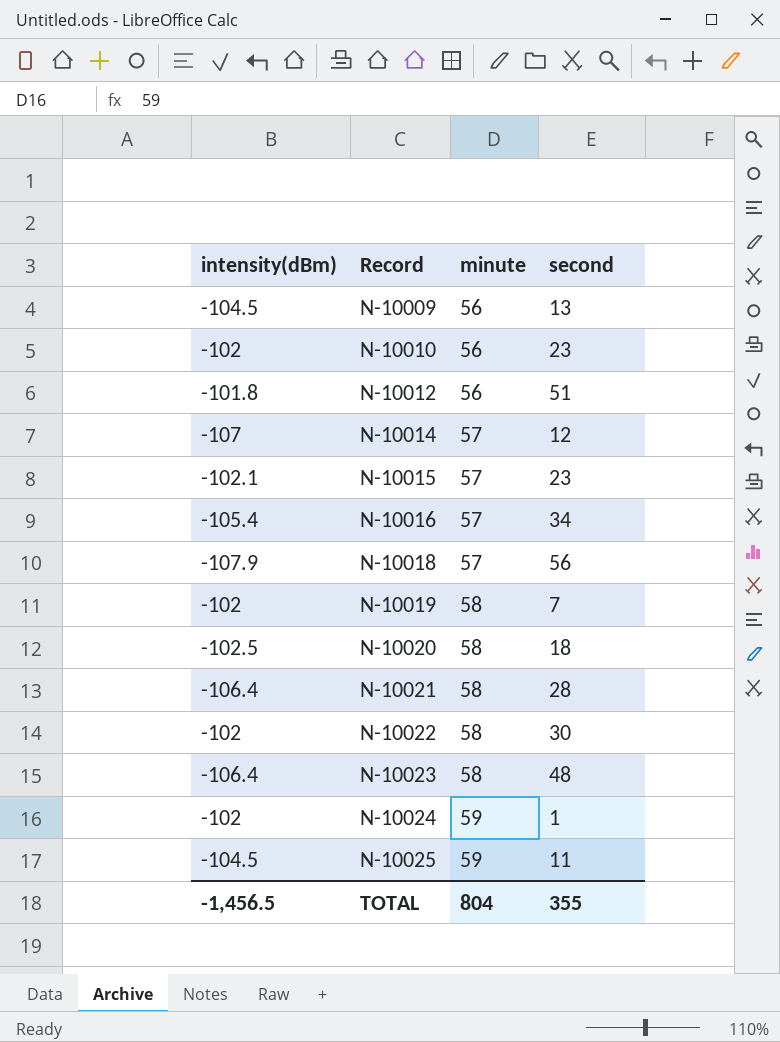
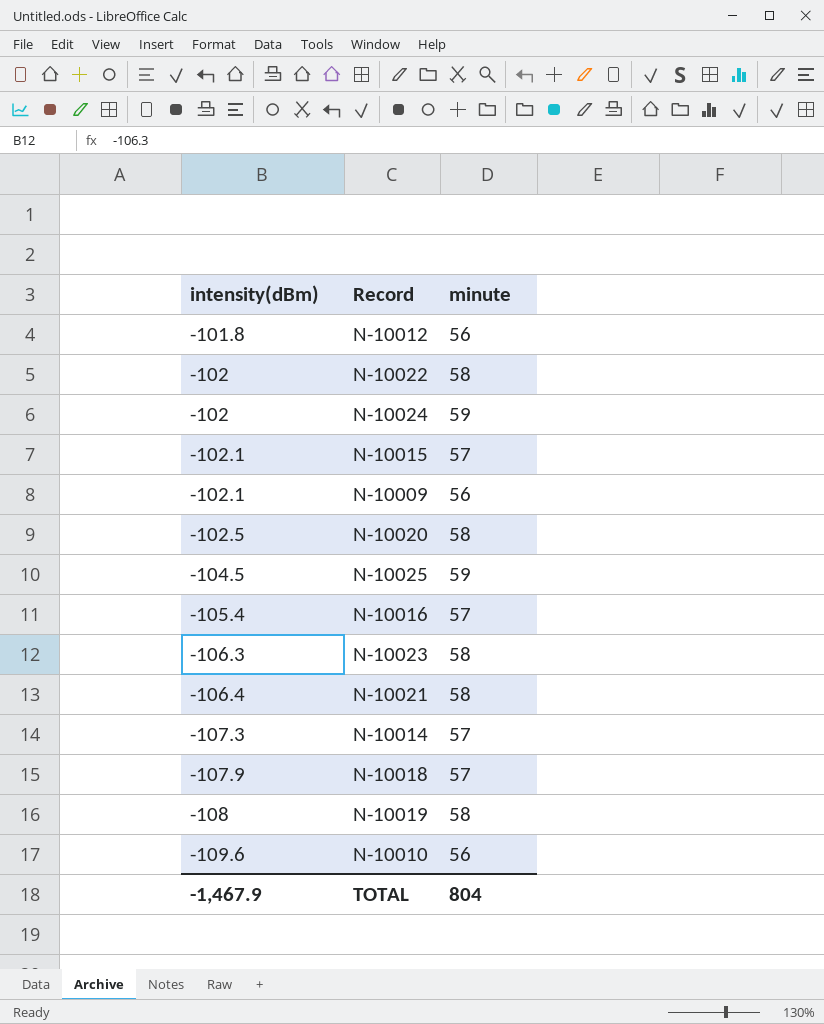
row order: Record ascending -> intensity(dBm) descending
column second | position: 4 -> none
N-10009 | intensity(dBm): -104.5 -> -102.1
N-10023 | intensity(dBm): -106.4 -> -106.3
N-10014 | intensity(dBm): -107 -> -107.3
N-10019 | intensity(dBm): -102 -> -108
N-10010 | intensity(dBm): -102 -> -109.6
TOTAL | intensity(dBm): -1,456.5 -> -1,467.9

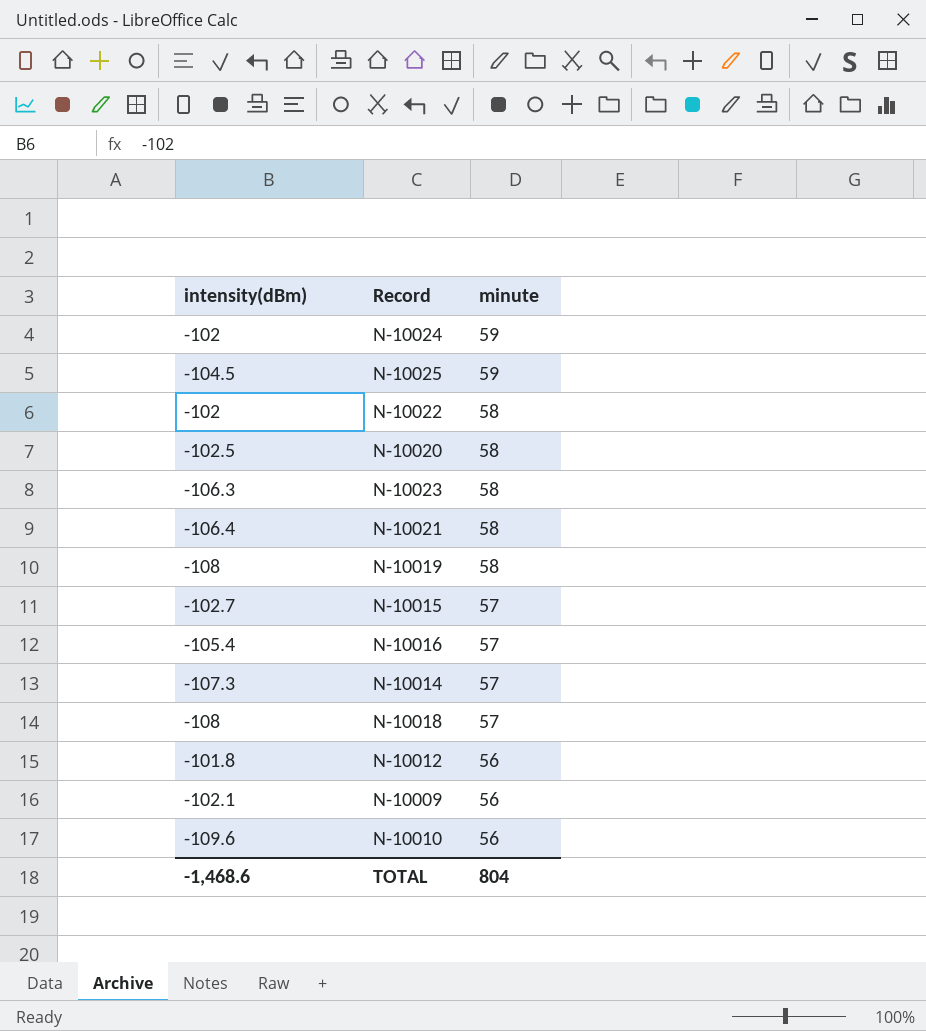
row order: intensity(dBm) descending -> minute descending
N-10015 | intensity(dBm): -102.1 -> -102.7
N-10018 | intensity(dBm): -107.9 -> -108
TOTAL | intensity(dBm): -1,467.9 -> -1,468.6

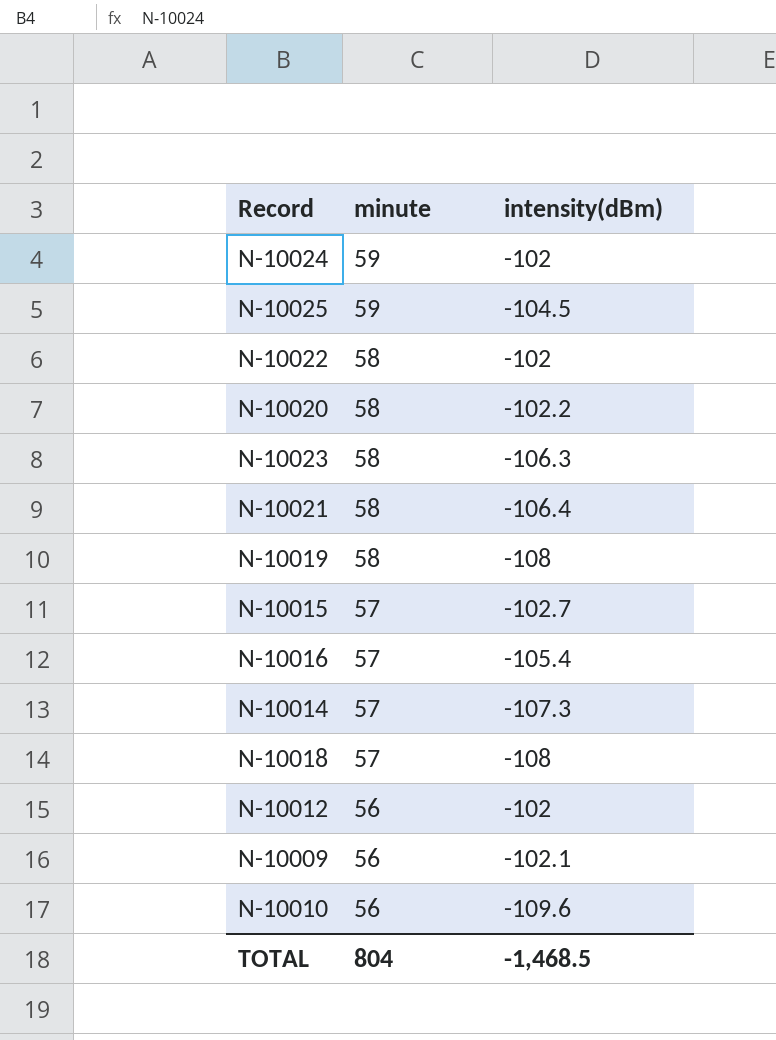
column intensity(dBm) | position: 1 -> 3
N-10020 | intensity(dBm): -102.5 -> -102.2
N-10012 | intensity(dBm): -101.8 -> -102
TOTAL | intensity(dBm): -1,468.6 -> -1,468.5

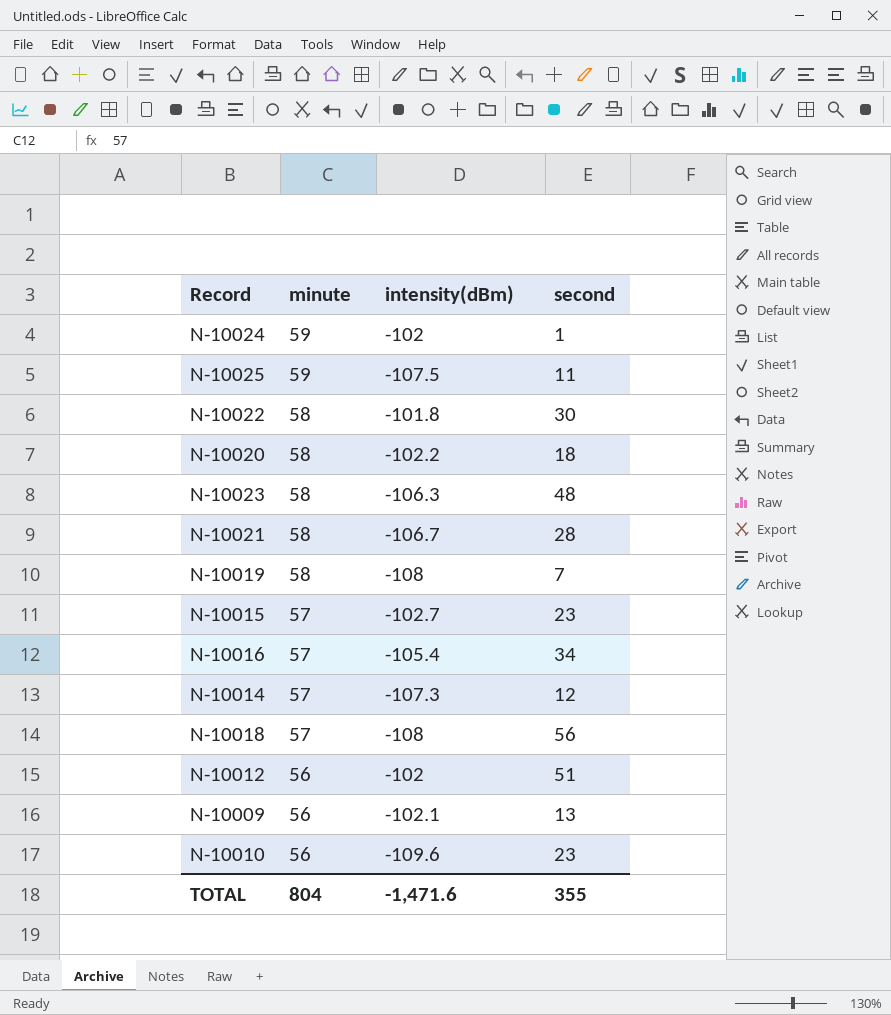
column second | position: none -> 4
N-10025 | intensity(dBm): -104.5 -> -107.5
N-10022 | intensity(dBm): -102 -> -101.8
N-10021 | intensity(dBm): -106.4 -> -106.7
TOTAL | intensity(dBm): -1,468.5 -> -1,471.6

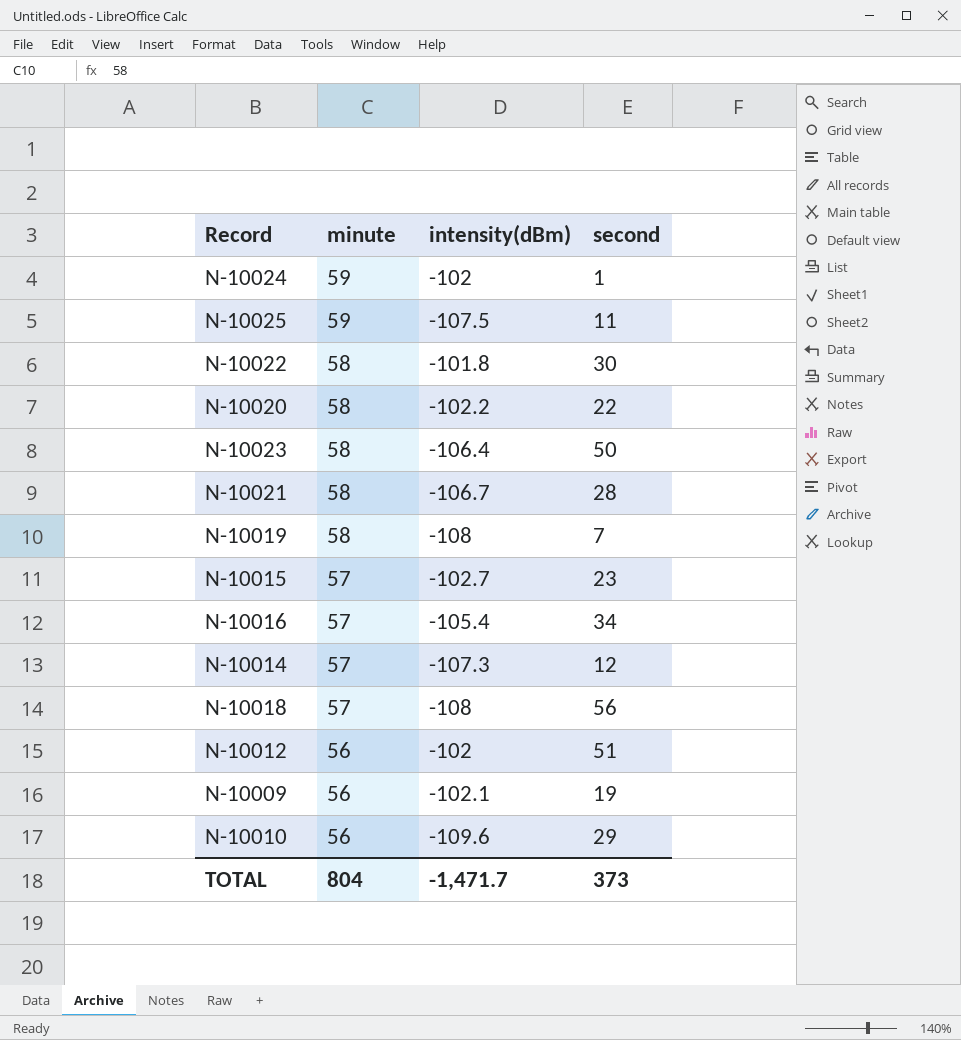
N-10020 | second: 18 -> 22
N-10023 | intensity(dBm): -106.3 -> -106.4
N-10023 | second: 48 -> 50
N-10009 | second: 13 -> 19
N-10010 | second: 23 -> 29
TOTAL | intensity(dBm): -1,471.6 -> -1,471.7
TOTAL | second: 355 -> 373

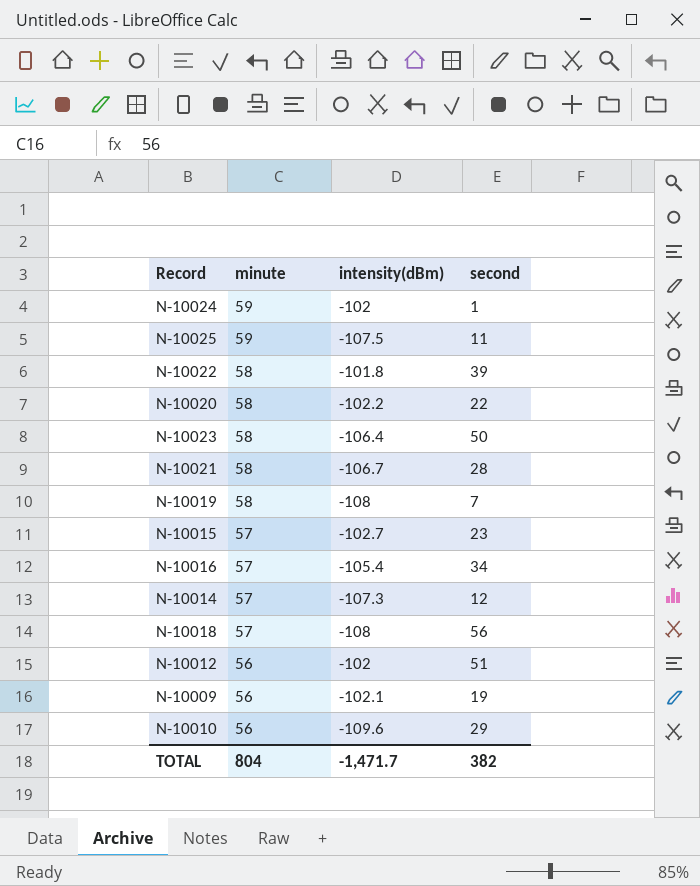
N-10022 | second: 30 -> 39
TOTAL | second: 373 -> 382

